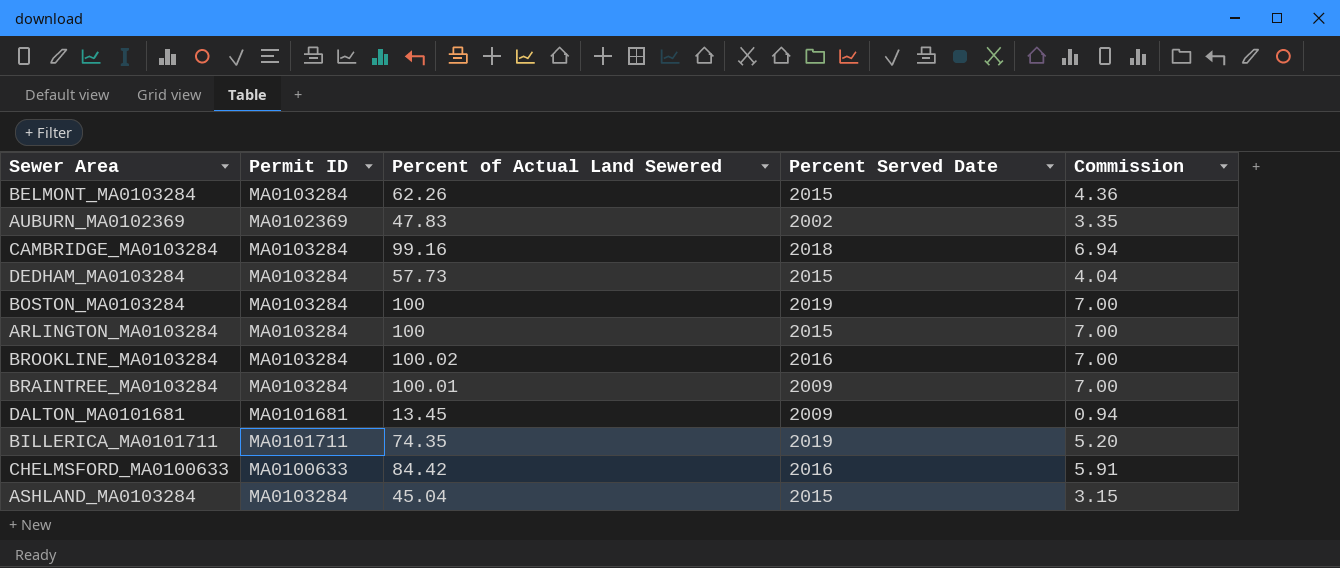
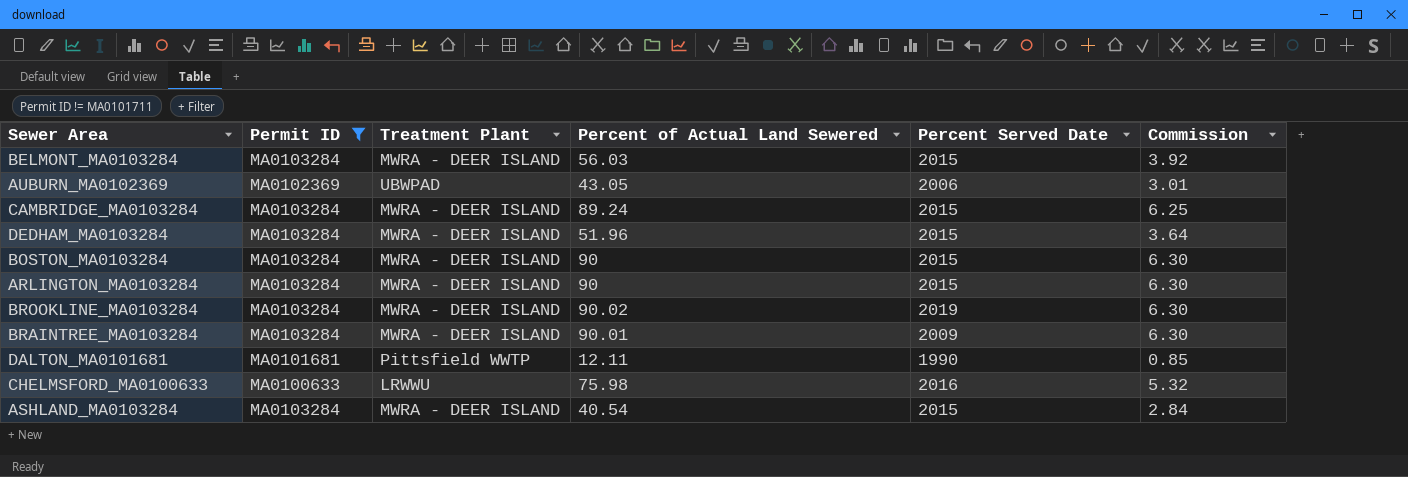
filter: none -> Permit ID != MA0101711
column Treatment Plant | position: none -> 3
BELMONT_MA0103284 | Percent of Actual Land Sewered: 62.26 -> 56.03
BELMONT_MA0103284 | Commission: 4.36 -> 3.92
AUBURN_MA0102369 | Percent of Actual Land Sewered: 47.83 -> 43.05
AUBURN_MA0102369 | Percent Served Date: 2002 -> 2006
AUBURN_MA0102369 | Commission: 3.35 -> 3.01
CAMBRIDGE_MA0103284 | Percent of Actual Land Sewered: 99.16 -> 89.24
CAMBRIDGE_MA0103284 | Percent Served Date: 2018 -> 2015
CAMBRIDGE_MA0103284 | Commission: 6.94 -> 6.25
DEDHAM_MA0103284 | Percent of Actual Land Sewered: 57.73 -> 51.96
DEDHAM_MA0103284 | Commission: 4.04 -> 3.64
BOSTON_MA0103284 | Percent of Actual Land Sewered: 100 -> 90
BOSTON_MA0103284 | Percent Served Date: 2019 -> 2015
BOSTON_MA0103284 | Commission: 7.00 -> 6.30
ARLINGTON_MA0103284 | Percent of Actual Land Sewered: 100 -> 90
ARLINGTON_MA0103284 | Commission: 7.00 -> 6.30
BROOKLINE_MA0103284 | Percent of Actual Land Sewered: 100.02 -> 90.02
BROOKLINE_MA0103284 | Percent Served Date: 2016 -> 2019
BROOKLINE_MA0103284 | Commission: 7.00 -> 6.30
BRAINTREE_MA0103284 | Percent of Actual Land Sewered: 100.01 -> 90.01
BRAINTREE_MA0103284 | Commission: 7.00 -> 6.30
DALTON_MA0101681 | Percent of Actual Land Sewered: 13.45 -> 12.11
DALTON_MA0101681 | Percent Served Date: 2009 -> 1990
DALTON_MA0101681 | Commission: 0.94 -> 0.85
CHELMSFORD_MA0100633 | Percent of Actual Land Sewered: 84.42 -> 75.98
CHELMSFORD_MA0100633 | Commission: 5.91 -> 5.32
ASHLAND_MA0103284 | Percent of Actual Land Sewered: 45.04 -> 40.54
ASHLAND_MA0103284 | Commission: 3.15 -> 2.84

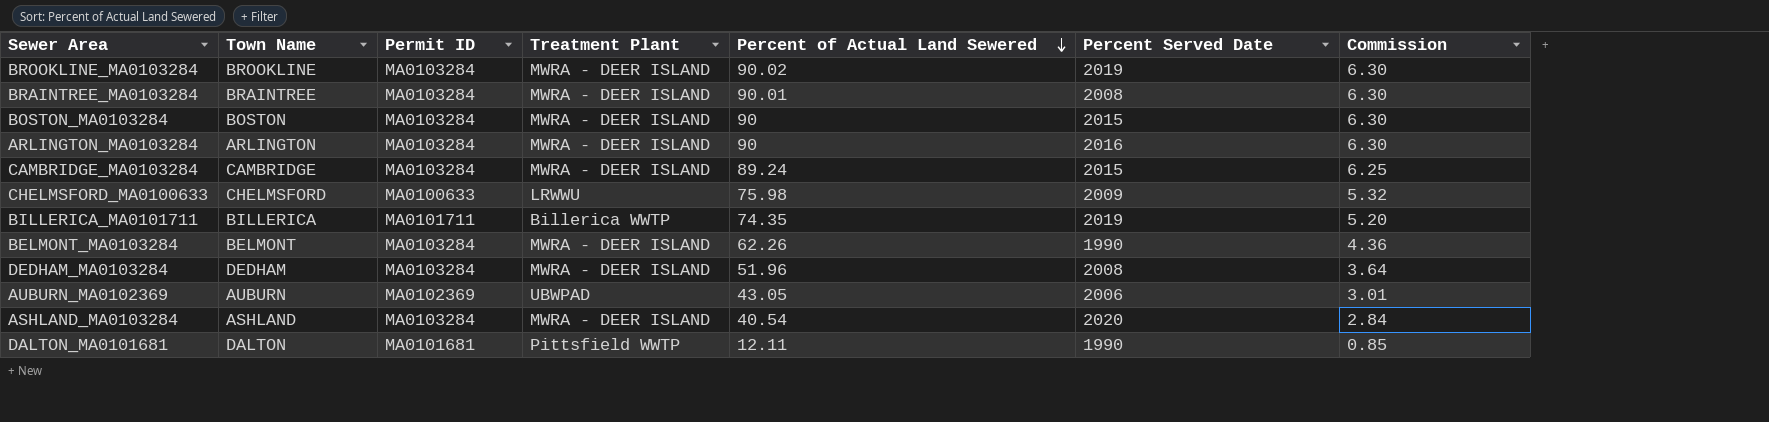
filter: Permit ID != MA0101711 -> none
row order: none -> Percent of Actual Land Sewered descending
column Town Name | position: none -> 2
BRAINTREE_MA0103284 | Percent Served Date: 2009 -> 2008
ARLINGTON_MA0103284 | Percent Served Date: 2015 -> 2016
CHELMSFORD_MA0100633 | Percent Served Date: 2016 -> 2009
BELMONT_MA0103284 | Percent of Actual Land Sewered: 56.03 -> 62.26
BELMONT_MA0103284 | Percent Served Date: 2015 -> 1990
BELMONT_MA0103284 | Commission: 3.92 -> 4.36
DEDHAM_MA0103284 | Percent Served Date: 2015 -> 2008
ASHLAND_MA0103284 | Percent Served Date: 2015 -> 2020

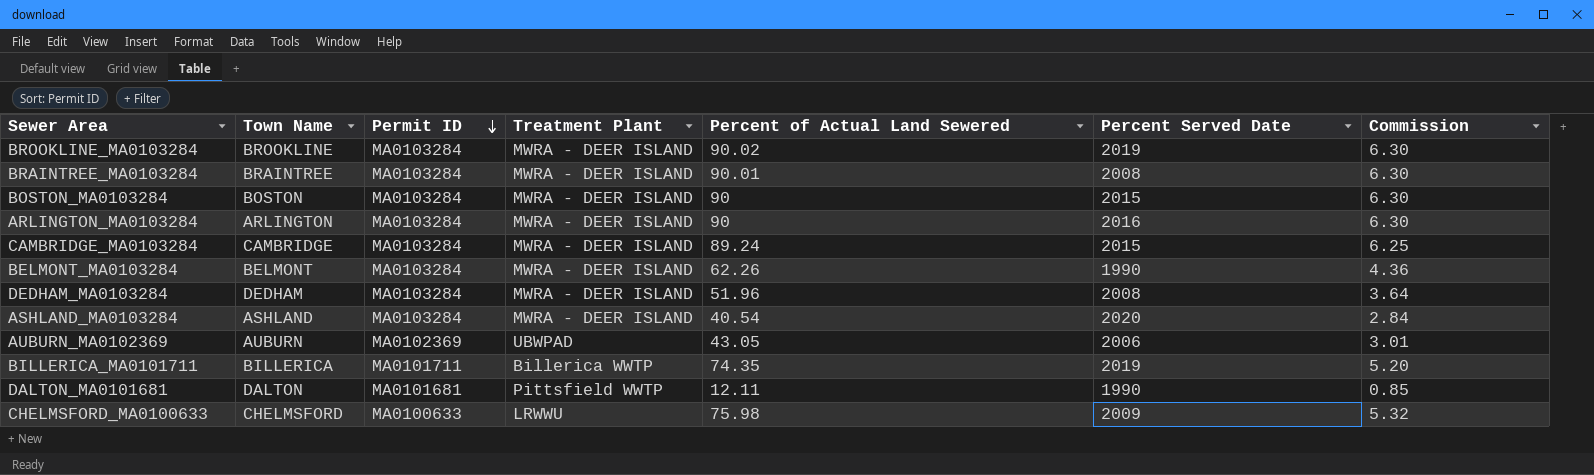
row order: Percent of Actual Land Sewered descending -> Permit ID descending

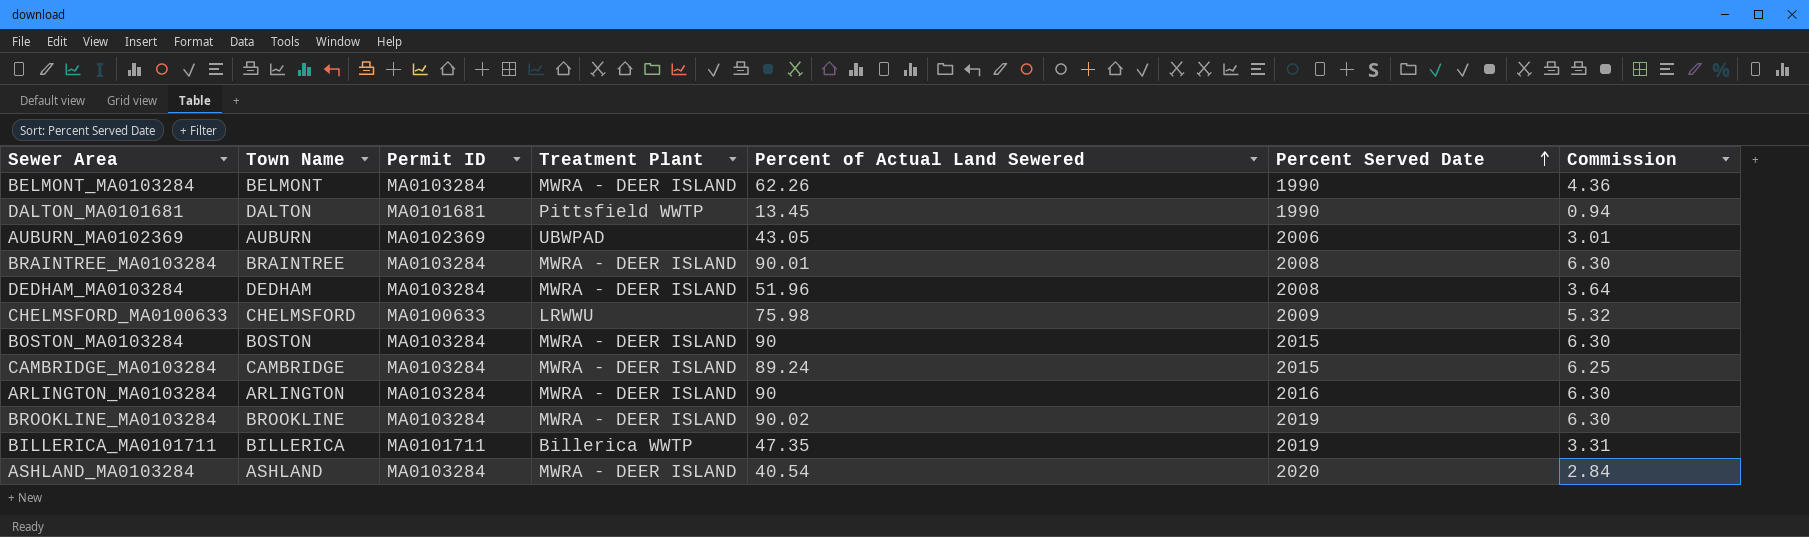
row order: Permit ID descending -> Percent Served Date ascending
DALTON_MA0101681 | Percent of Actual Land Sewered: 12.11 -> 13.45
DALTON_MA0101681 | Commission: 0.85 -> 0.94
BILLERICA_MA0101711 | Percent of Actual Land Sewered: 74.35 -> 47.35
BILLERICA_MA0101711 | Commission: 5.20 -> 3.31

